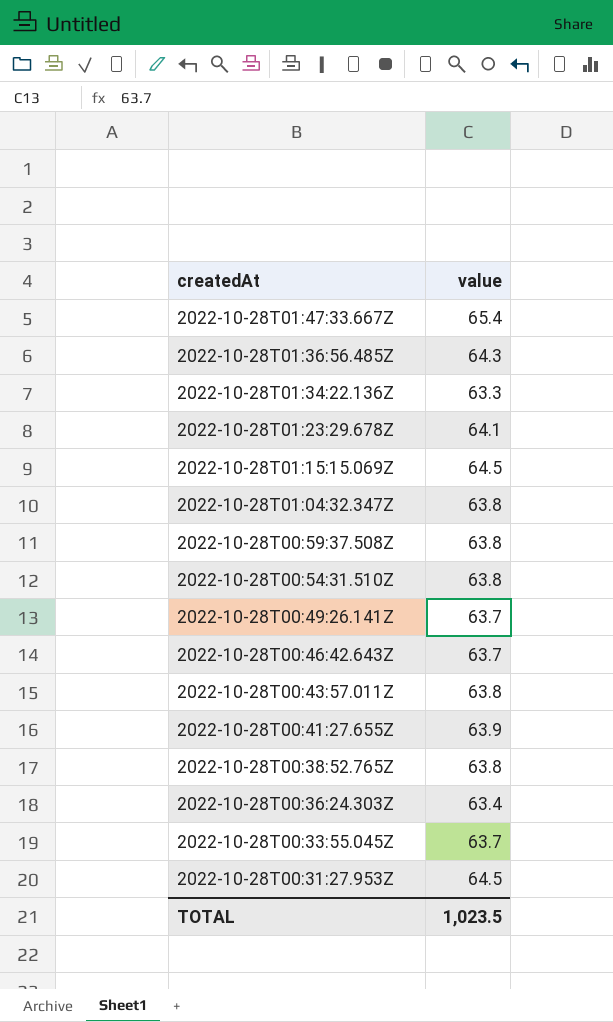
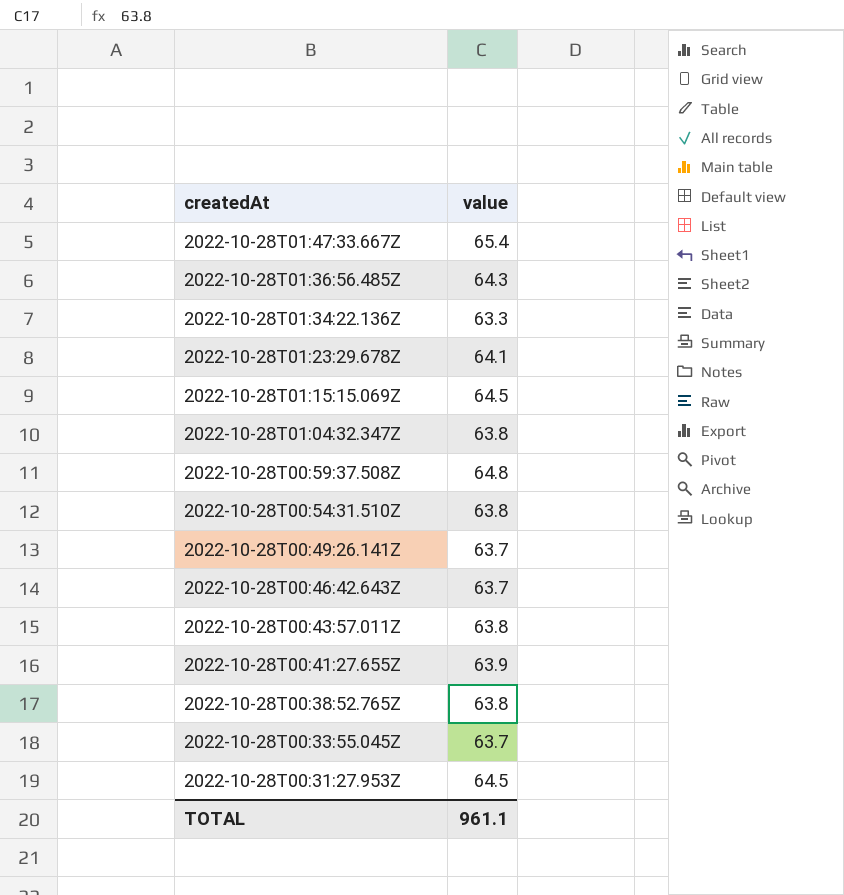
row 2022-10-28T00:36:24.303Z: 63.4 -> none
2022-10-28T00:59:37.508Z | value: 63.8 -> 64.8
TOTAL | value: 1,023.5 -> 961.1

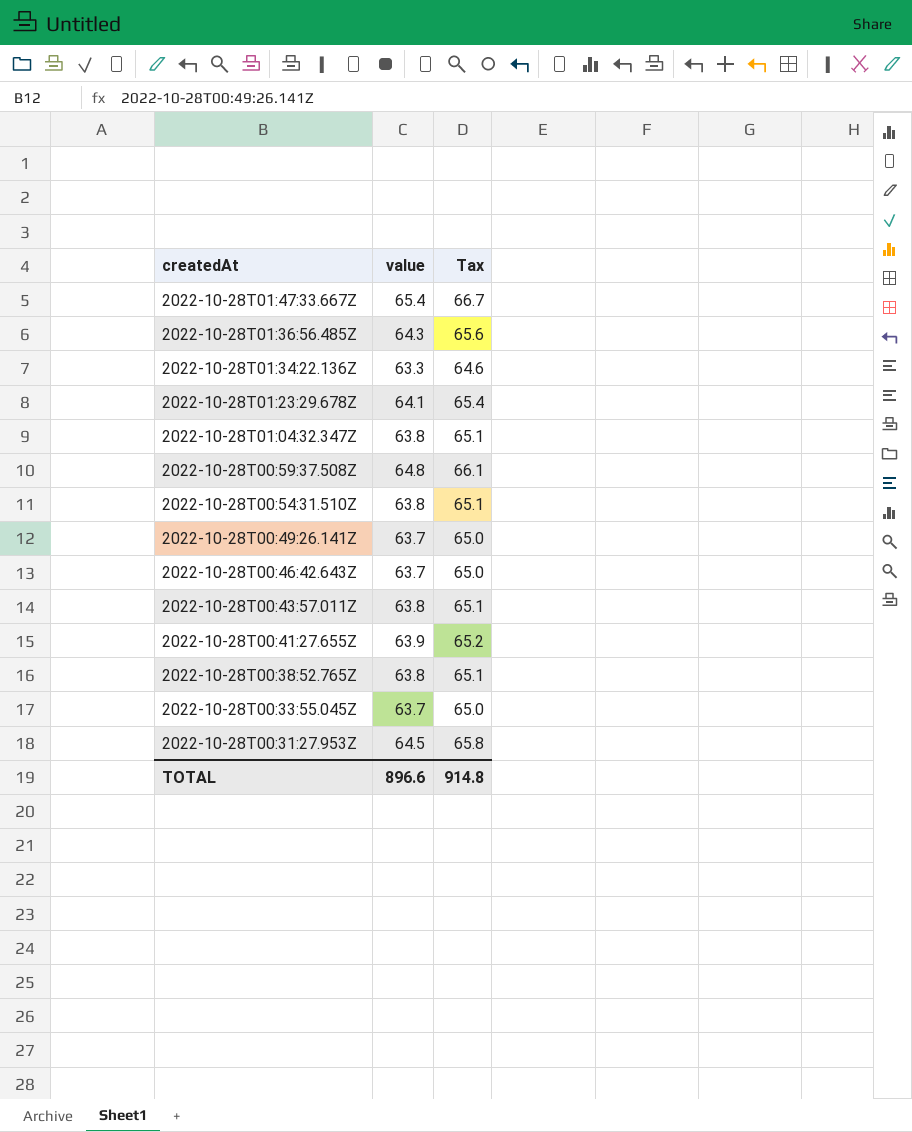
column Tax | formula: none -> [value] * 1.02
row 2022-10-28T01:15:15.069Z: 64.5 -> none
TOTAL | value: 961.1 -> 896.6

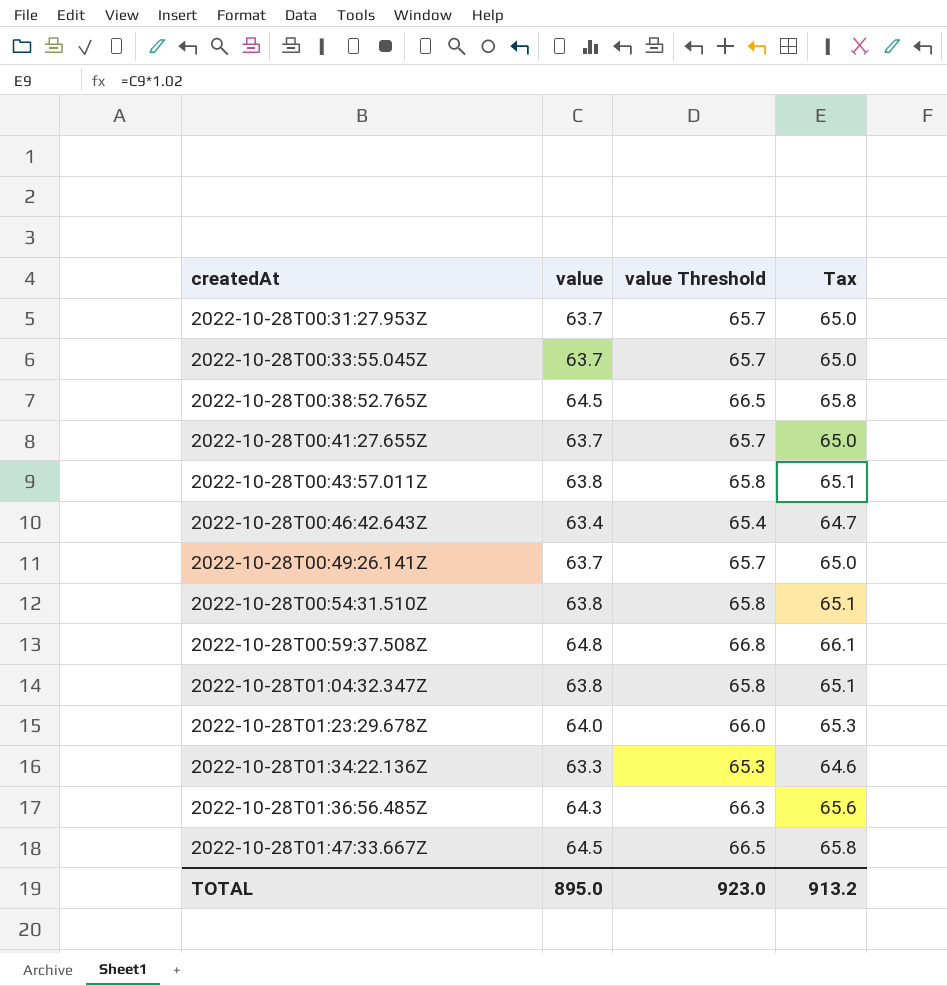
row order: createdAt descending -> createdAt ascending
column value Threshold | formula: none -> [value] + 2
2022-10-28T00:31:27.953Z | value: 64.5 -> 63.7
2022-10-28T00:31:27.953Z | Tax: 65.8 -> 65.0
2022-10-28T00:38:52.765Z | value: 63.8 -> 64.5
2022-10-28T00:38:52.765Z | Tax: 65.1 -> 65.8
2022-10-28T00:41:27.655Z | value: 63.9 -> 63.7
2022-10-28T00:41:27.655Z | Tax: 65.2 -> 65.0
2022-10-28T00:46:42.643Z | value: 63.7 -> 63.4
2022-10-28T00:46:42.643Z | Tax: 65.0 -> 64.7
2022-10-28T01:23:29.678Z | value: 64.1 -> 64.0
2022-10-28T01:23:29.678Z | Tax: 65.4 -> 65.3
2022-10-28T01:47:33.667Z | value: 65.4 -> 64.5
2022-10-28T01:47:33.667Z | Tax: 66.7 -> 65.8
TOTAL | value: 896.6 -> 895.0
TOTAL | Tax: 914.8 -> 913.2

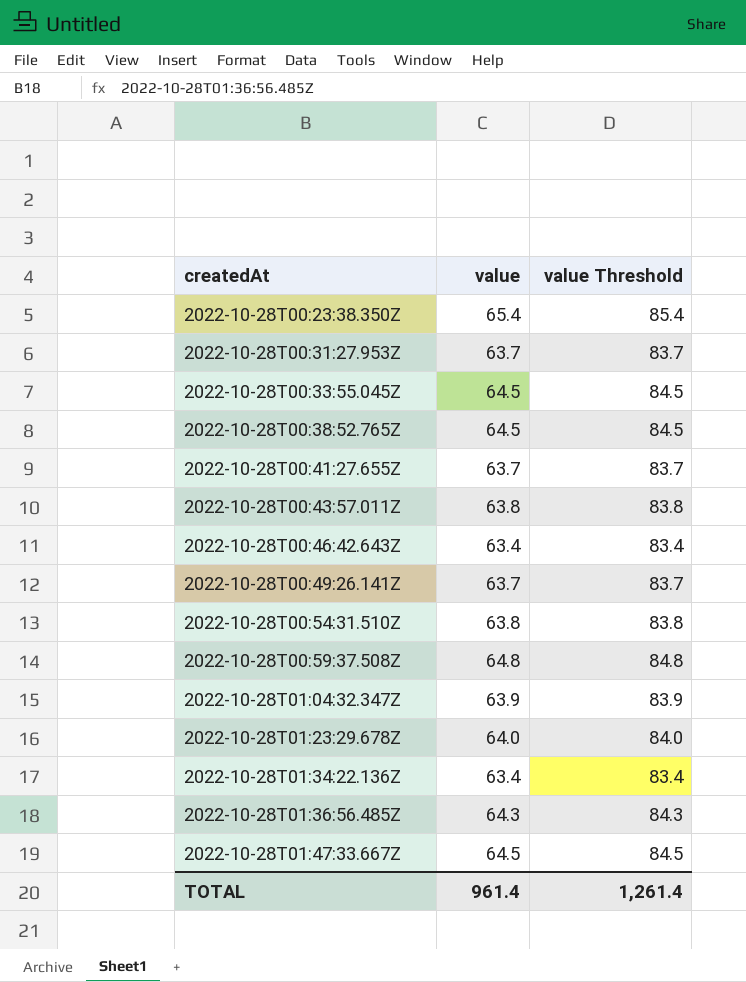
column Tax | formula: [value] * 1.02 -> none
column value Threshold | formula: [value] + 2 -> [value] + 20
row 2022-10-28T00:23:38.350Z: none -> 65.4 | 85.4
2022-10-28T00:33:55.045Z | value: 63.7 -> 64.5
2022-10-28T01:04:32.347Z | value: 63.8 -> 63.9
2022-10-28T01:34:22.136Z | value: 63.3 -> 63.4
TOTAL | value: 895.0 -> 961.4
TOTAL | value Threshold: 923.0 -> 1,261.4

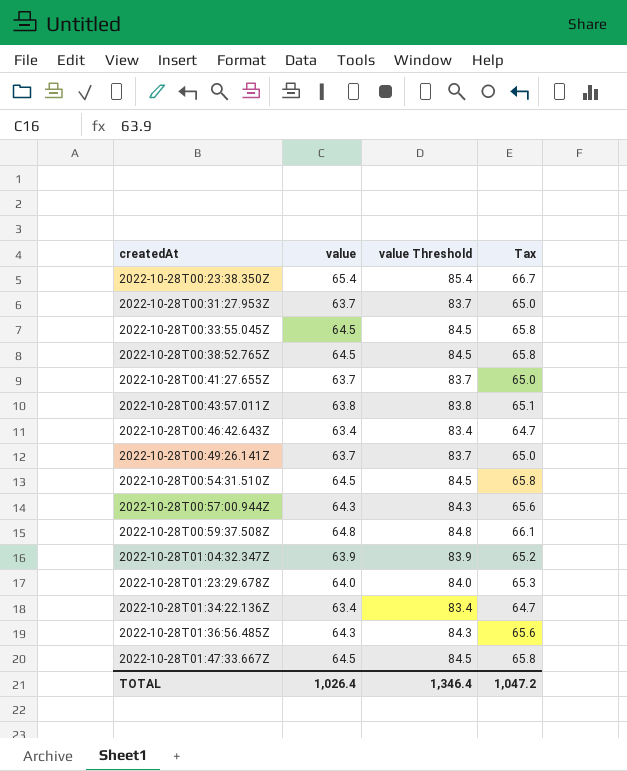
column Tax | formula: none -> [value] * 1.02
2022-10-28T00:54:31.510Z | value: 63.8 -> 64.5
2022-10-28T00:54:31.510Z | value Threshold: 83.8 -> 84.5
row 2022-10-28T00:57:00.944Z: none -> 64.3 | 84.3 | 65.6
TOTAL | value: 961.4 -> 1,026.4
TOTAL | value Threshold: 1,261.4 -> 1,346.4

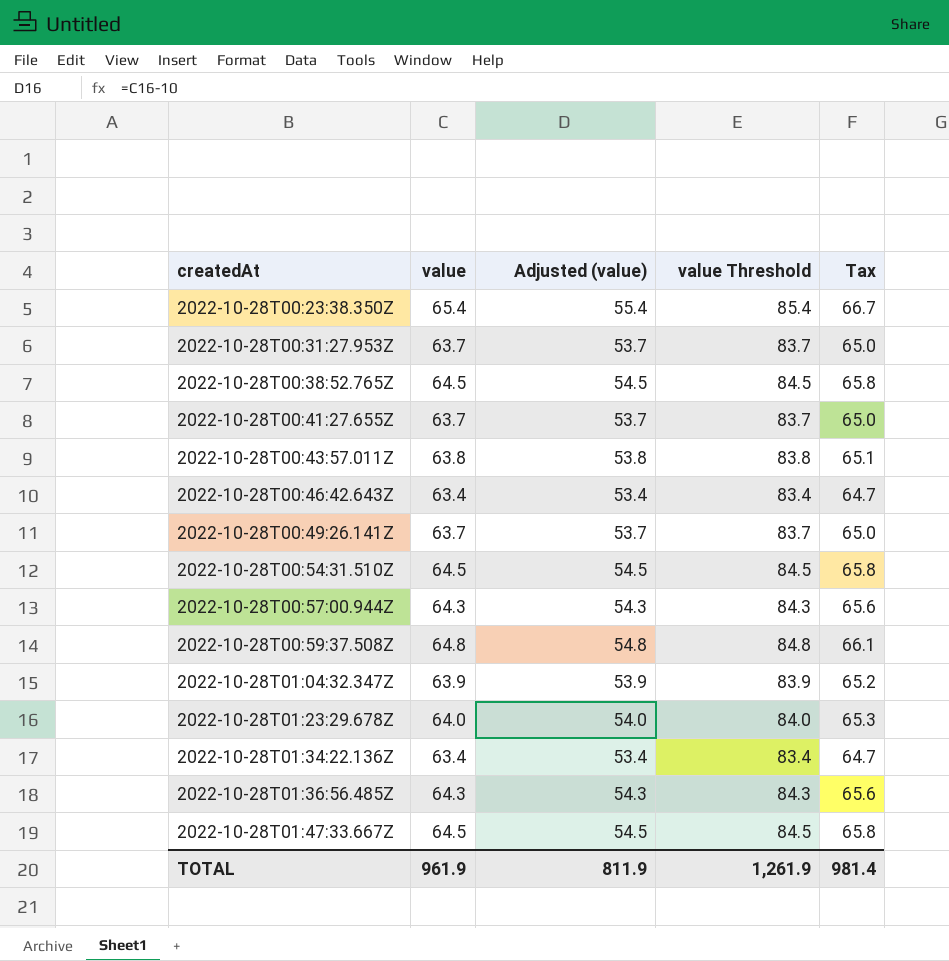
column Adjusted (value) | formula: none -> [value] - 10
row 2022-10-28T00:33:55.045Z: 64.5 | 84.5 | 65.8 -> none
TOTAL | value: 1,026.4 -> 961.9
TOTAL | value Threshold: 1,346.4 -> 1,261.9
TOTAL | Tax: 1,047.2 -> 981.4

